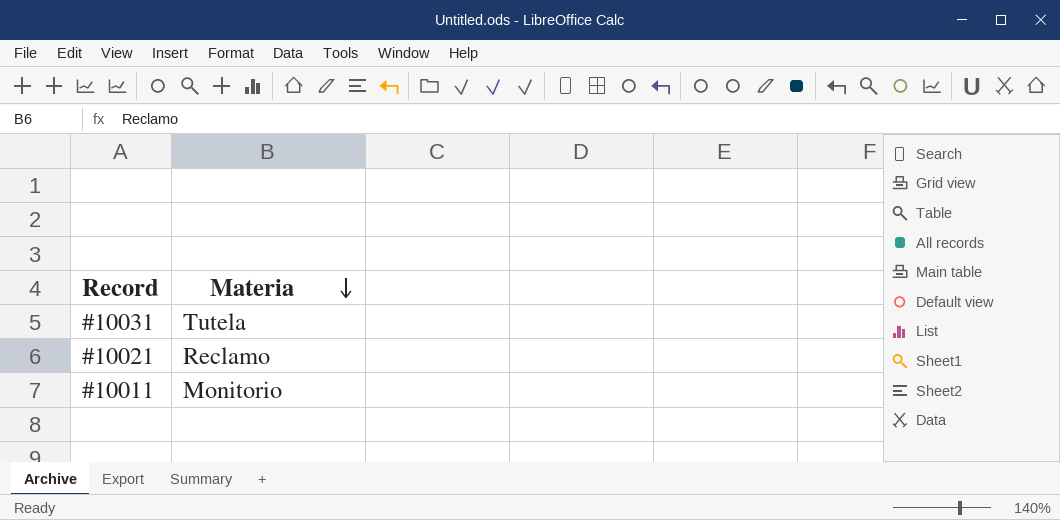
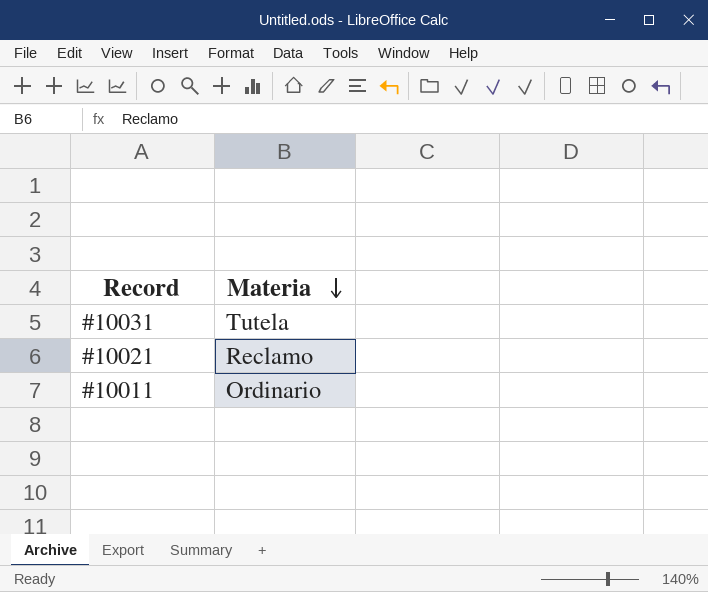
#10011 | Materia: Monitorio -> Ordinario

